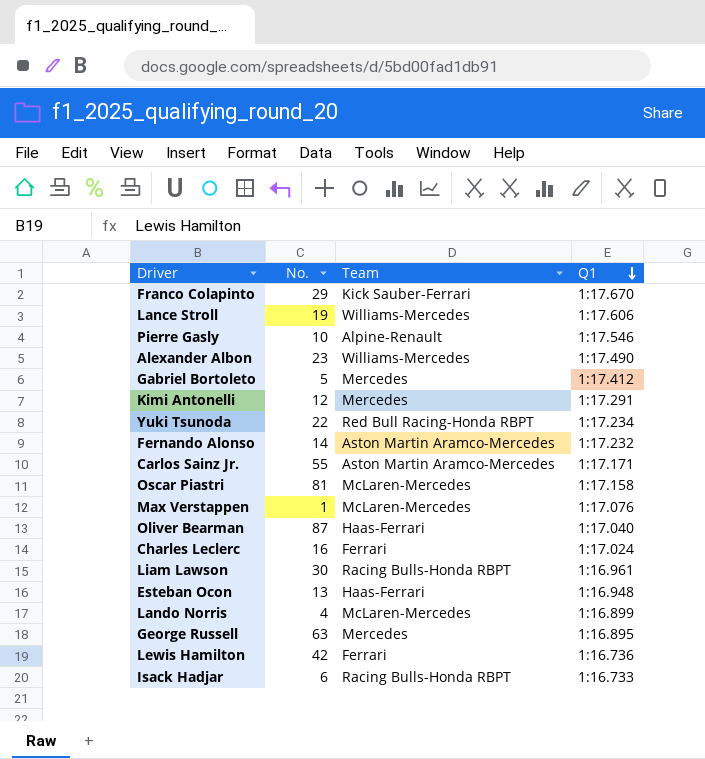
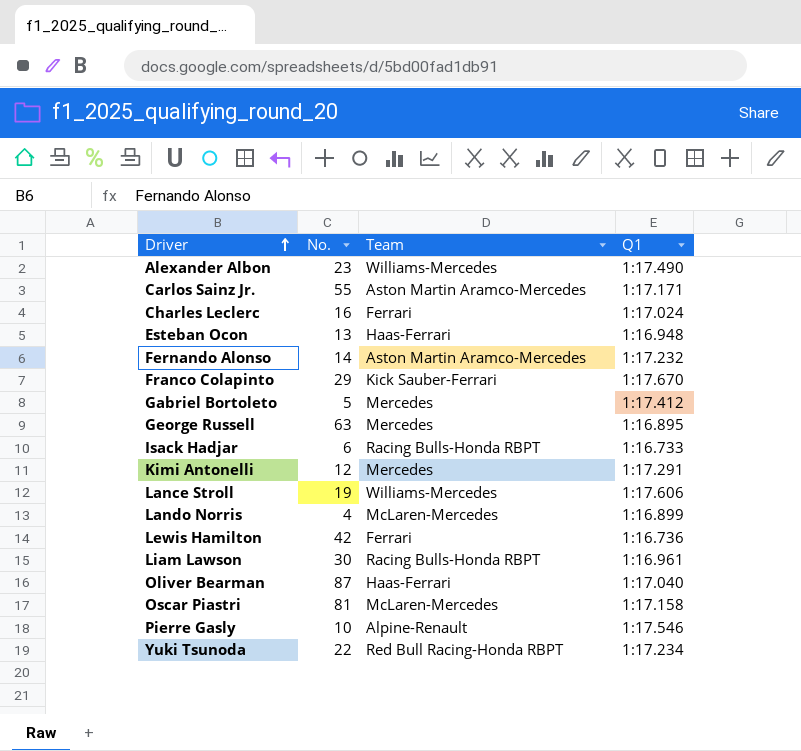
row order: Q1 descending -> Driver ascending
row Max Verstappen: 1 | McLaren-Mercedes | 1:17.076 -> none

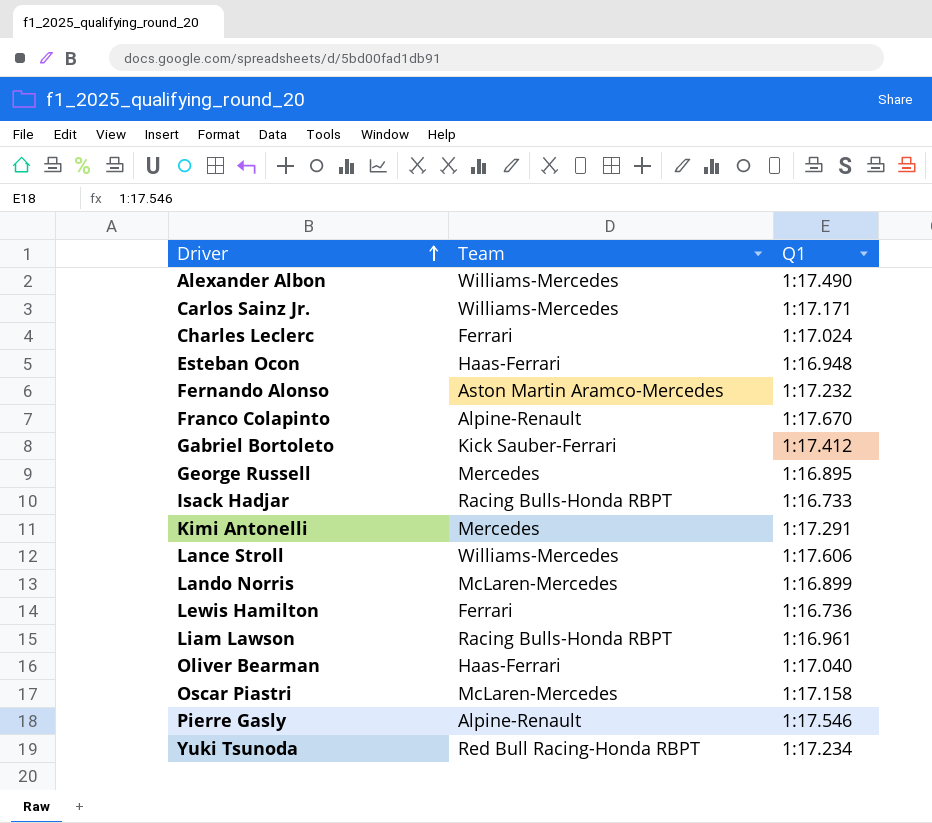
column No. | position: 2 -> none
Carlos Sainz Jr. | Team: Aston Martin Aramco-Mercedes -> Williams-Mercedes
Franco Colapinto | Team: Kick Sauber-Ferrari -> Alpine-Renault
Gabriel Bortoleto | Team: Mercedes -> Kick Sauber-Ferrari

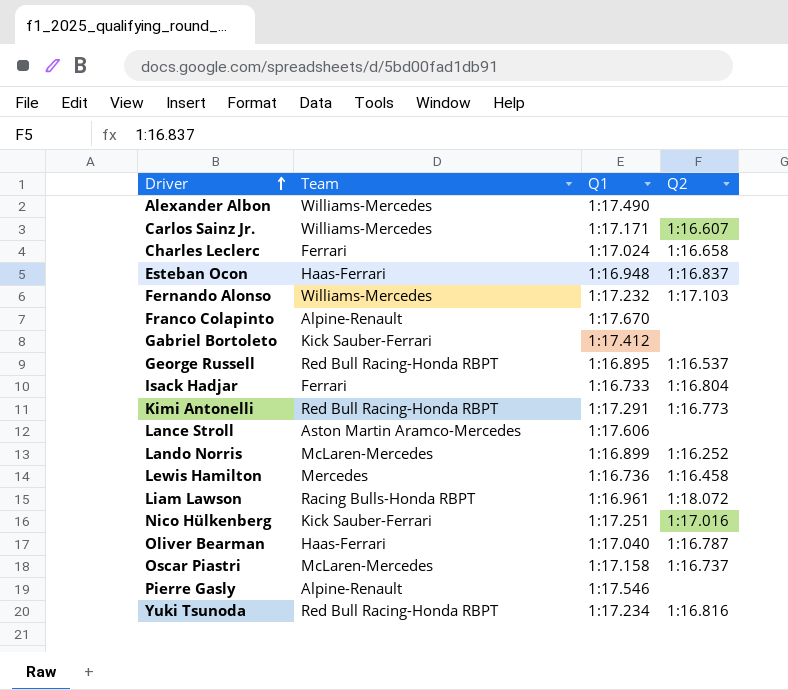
column Q2 | position: none -> 4
Fernando Alonso | Team: Aston Martin Aramco-Mercedes -> Williams-Mercedes
George Russell | Team: Mercedes -> Red Bull Racing-Honda RBPT
Isack Hadjar | Team: Racing Bulls-Honda RBPT -> Ferrari
Kimi Antonelli | Team: Mercedes -> Red Bull Racing-Honda RBPT
Lance Stroll | Team: Williams-Mercedes -> Aston Martin Aramco-Mercedes
Lewis Hamilton | Team: Ferrari -> Mercedes
row Nico Hülkenberg: none -> Kick Sauber-Ferrari | 1:17.251 | 1:17.016

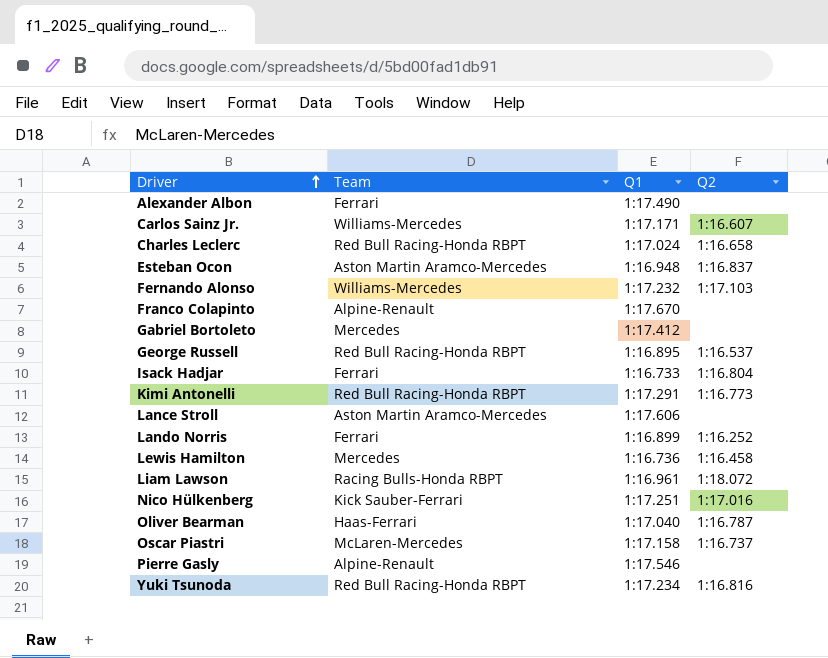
Alexander Albon | Team: Williams-Mercedes -> Ferrari
Charles Leclerc | Team: Ferrari -> Red Bull Racing-Honda RBPT
Esteban Ocon | Team: Haas-Ferrari -> Aston Martin Aramco-Mercedes
Gabriel Bortoleto | Team: Kick Sauber-Ferrari -> Mercedes
Lando Norris | Team: McLaren-Mercedes -> Ferrari

